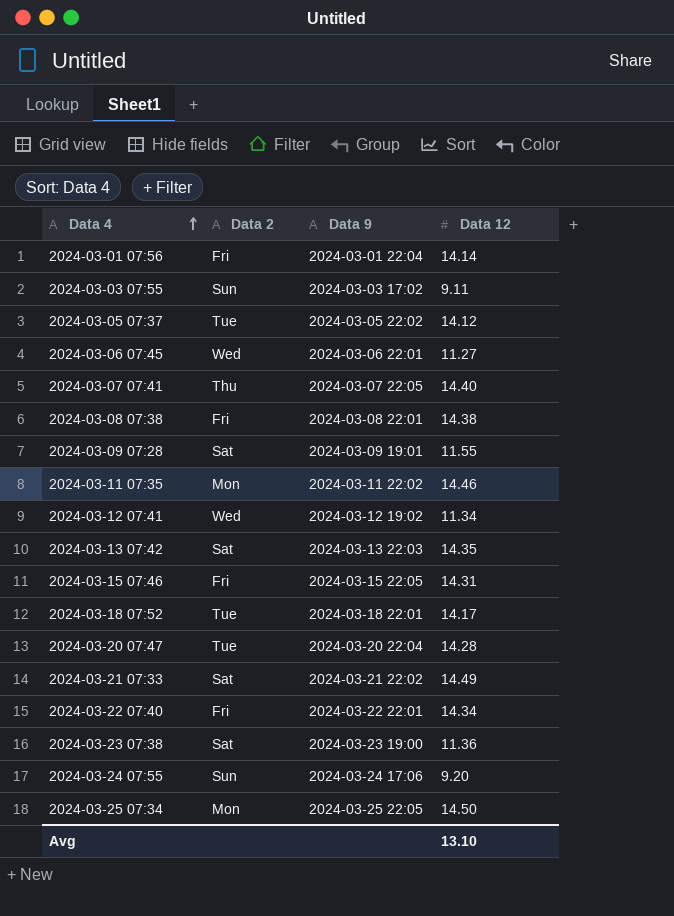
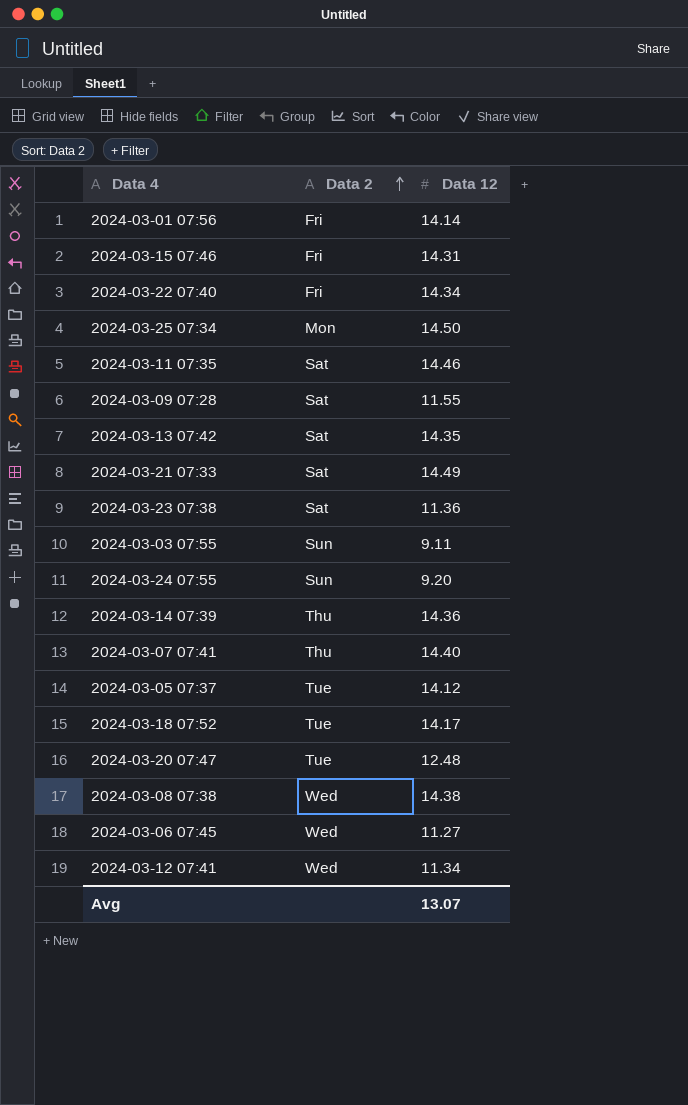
row order: Data 4 ascending -> Data 2 ascending
column Data 9 | position: 3 -> none
2024-03-11 07:35 | Data 2: Mon -> Sat
row 2024-03-14 07:39: none -> Thu | 14.36
2024-03-20 07:47 | Data 12: 14.28 -> 12.48
2024-03-08 07:38 | Data 2: Fri -> Wed
Avg | Data 12: 13.10 -> 13.07

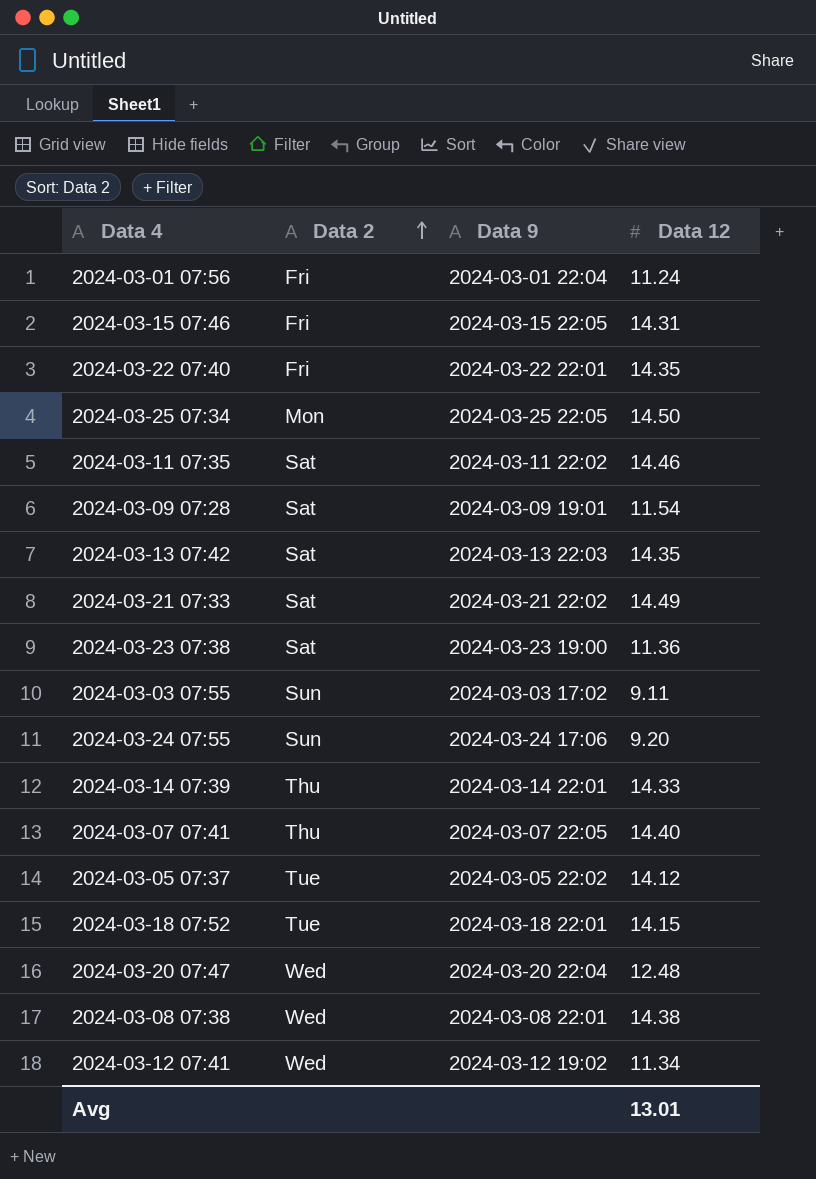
column Data 9 | position: none -> 3
row 2024-03-06 07:45: Wed | 11.27 -> none
2024-03-01 07:56 | Data 12: 14.14 -> 11.24
2024-03-22 07:40 | Data 12: 14.34 -> 14.35
2024-03-09 07:28 | Data 12: 11.55 -> 11.54
2024-03-14 07:39 | Data 12: 14.36 -> 14.33
2024-03-18 07:52 | Data 12: 14.17 -> 14.15
2024-03-20 07:47 | Data 2: Tue -> Wed
Avg | Data 12: 13.07 -> 13.01

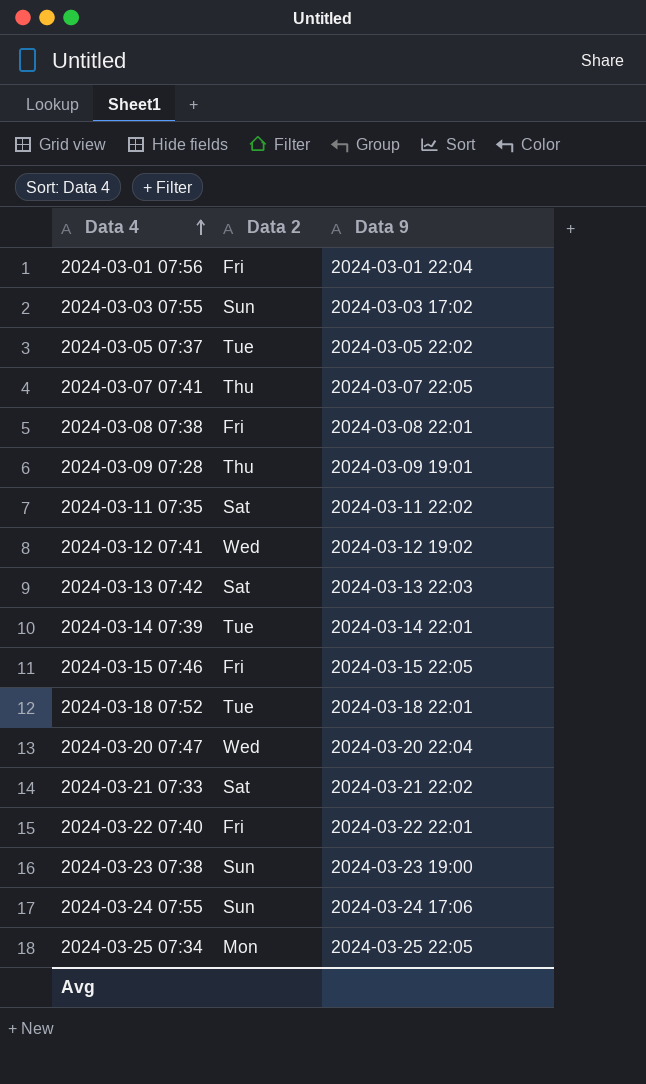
row order: Data 2 ascending -> Data 4 ascending
column Data 12 | position: 4 -> none
2024-03-08 07:38 | Data 2: Wed -> Fri
2024-03-09 07:28 | Data 2: Sat -> Thu
2024-03-14 07:39 | Data 2: Thu -> Tue
2024-03-23 07:38 | Data 2: Sat -> Sun

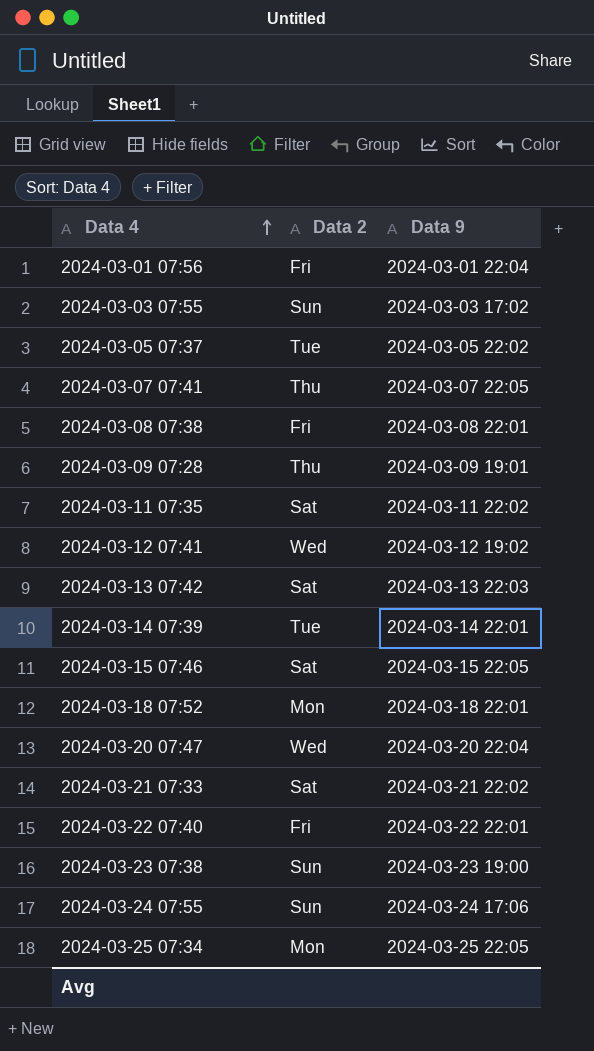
2024-03-15 07:46 | Data 2: Fri -> Sat
2024-03-18 07:52 | Data 2: Tue -> Mon

